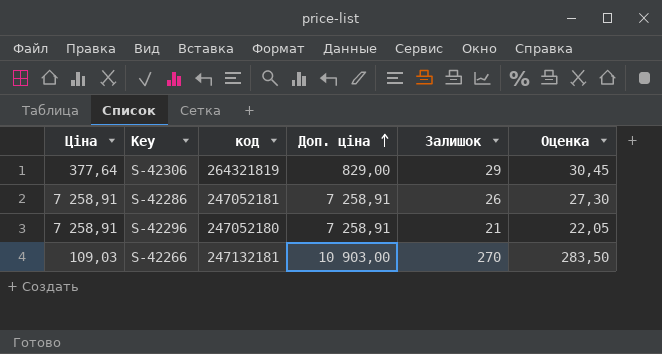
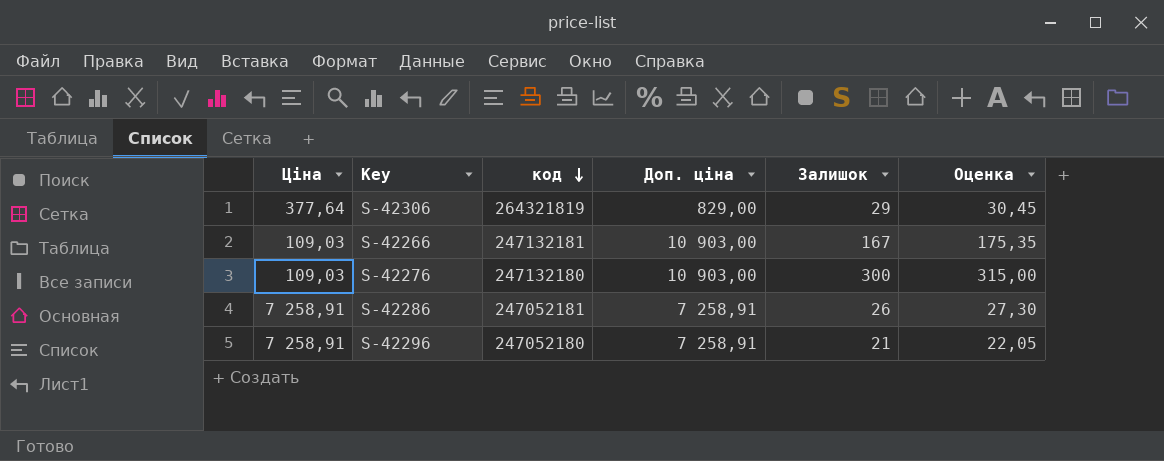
row order: Доп. ціна ascending -> код descending
S-42266 | Залишок: 270 -> 167
S-42266 | Оценка: 283,50 -> 175,35
row S-42276: none -> 109,03 | 247132180 | 10 903,00 | 300 | 315,00

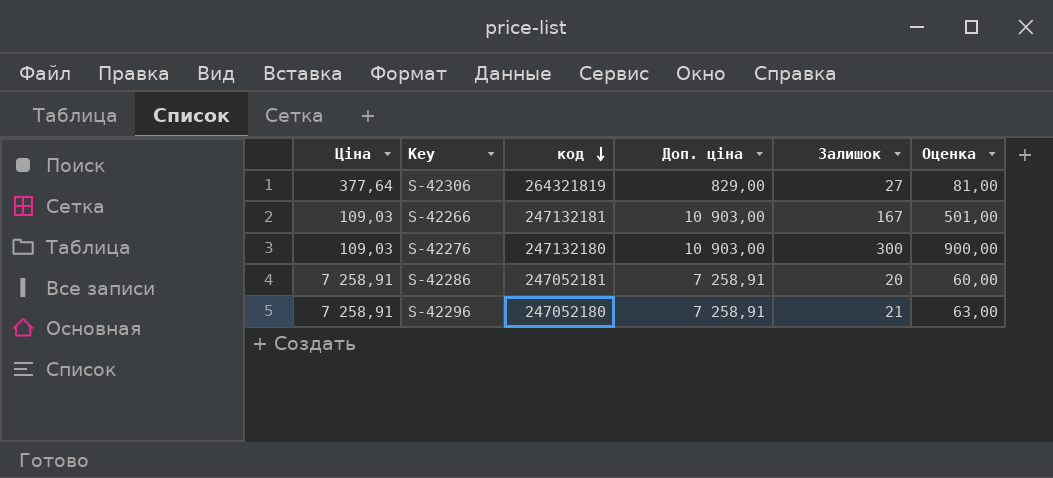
column Оценка | formula: [Залишок] * 1,05 -> [Залишок] * 3
S-42306 | Залишок: 29 -> 27
S-42286 | Залишок: 26 -> 20

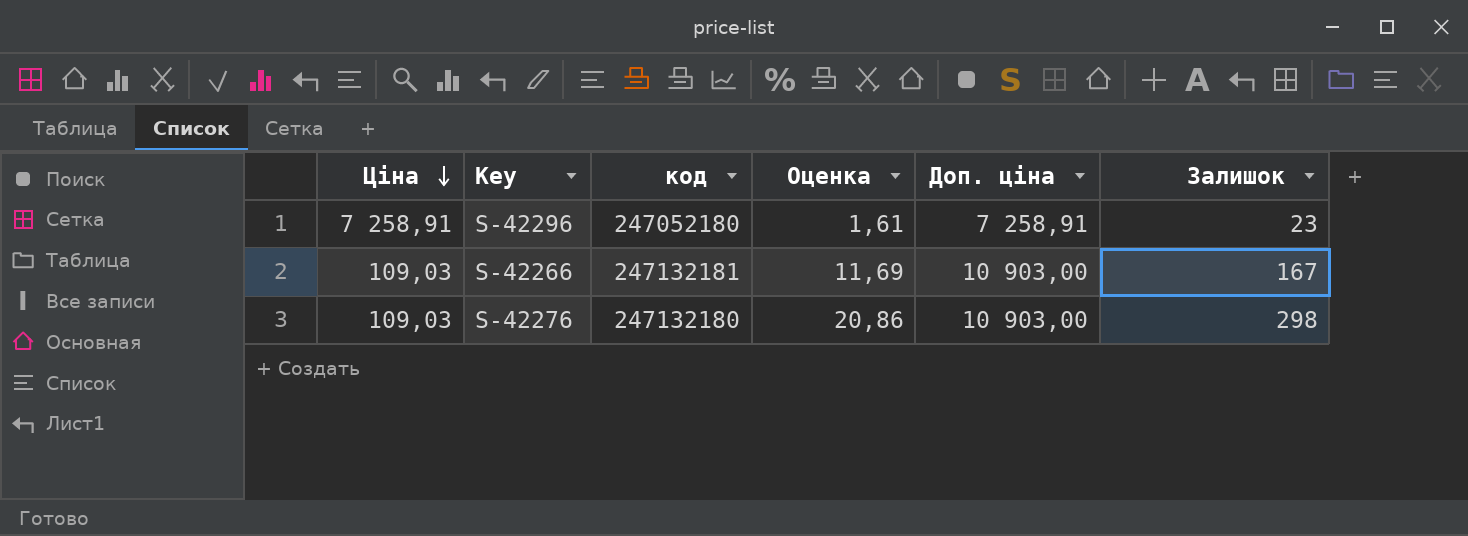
row order: код descending -> Ціна descending
column Оценка | formula: [Залишок] * 3 -> [Залишок] * 0,07
column Оценка | position: 6 -> 4
row S-42306: 377,64 | 264321819 | 829,00 | 27 | 81,00 -> none
row S-42286: 7 258,91 | 247052181 | 7 258,91 | 20 | 60,00 -> none
S-42296 | Залишок: 21 -> 23
S-42276 | Залишок: 300 -> 298

